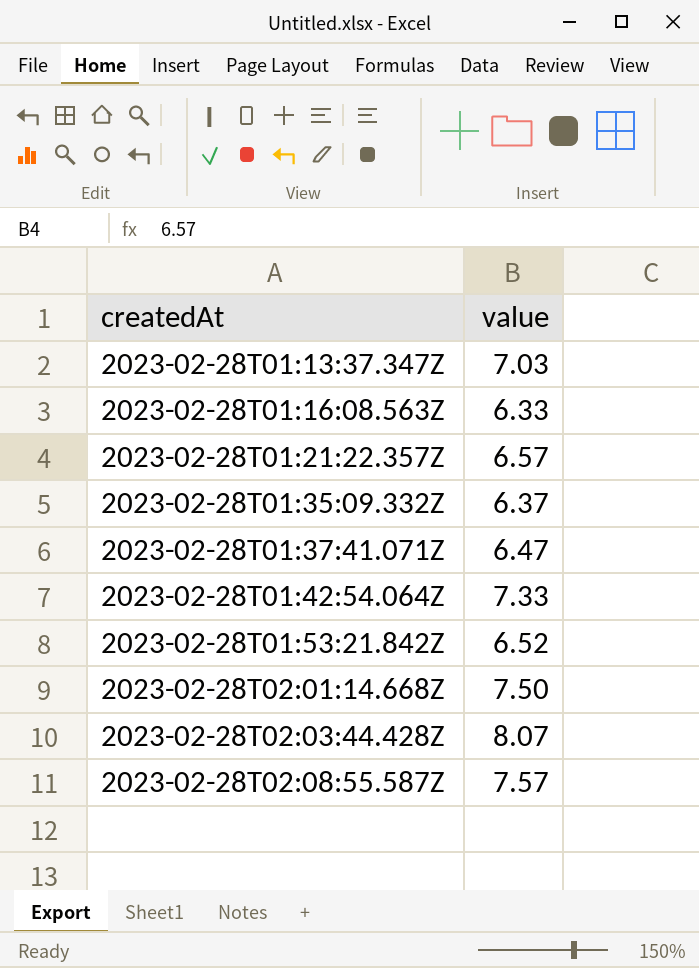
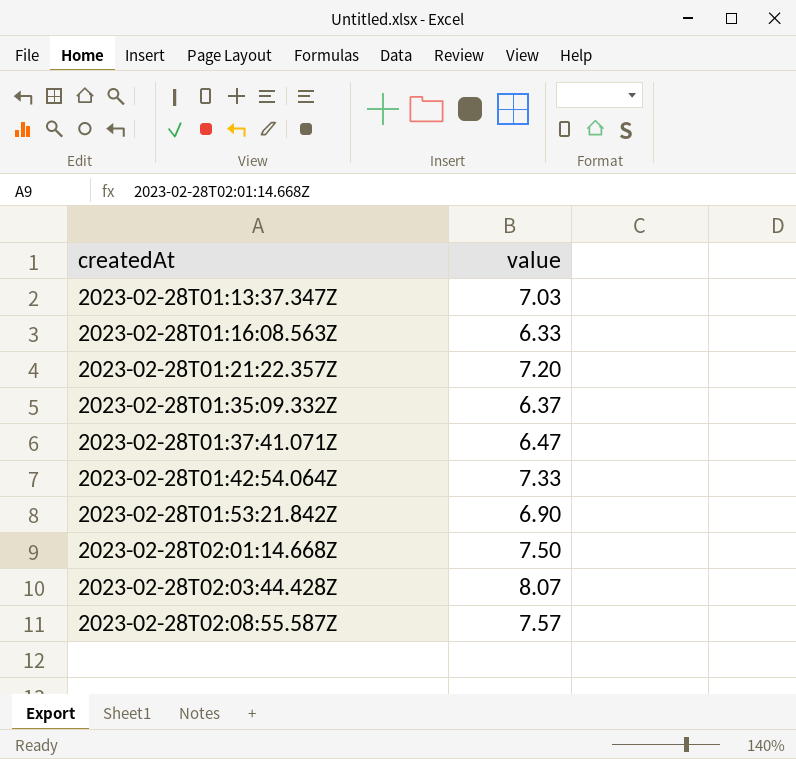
2023-02-28T01:21:22.357Z | value: 6.57 -> 7.20
2023-02-28T01:53:21.842Z | value: 6.52 -> 6.90

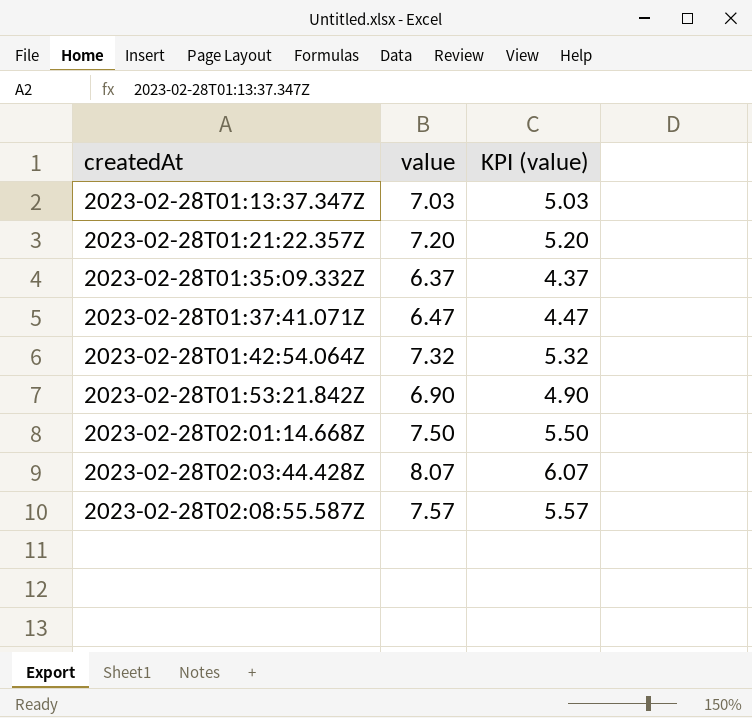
column KPI (value) | formula: none -> [value] - 2
row 2023-02-28T01:16:08.563Z: 6.33 -> none
2023-02-28T01:42:54.064Z | value: 7.33 -> 7.32

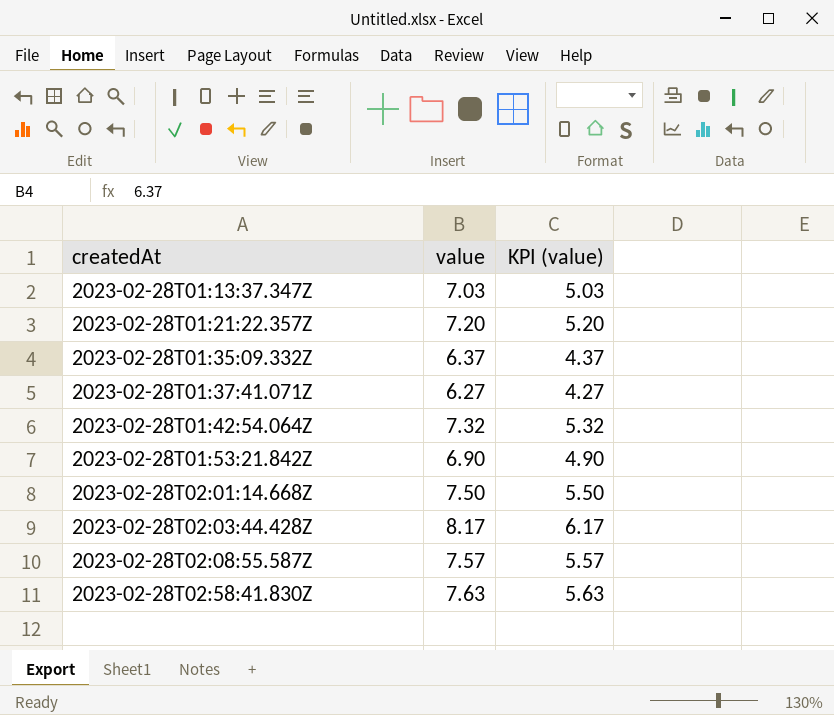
2023-02-28T01:37:41.071Z | value: 6.47 -> 6.27
2023-02-28T01:37:41.071Z | KPI (value): 4.47 -> 4.27
2023-02-28T02:03:44.428Z | value: 8.07 -> 8.17
2023-02-28T02:03:44.428Z | KPI (value): 6.07 -> 6.17
row 2023-02-28T02:58:41.830Z: none -> 7.63 | 5.63

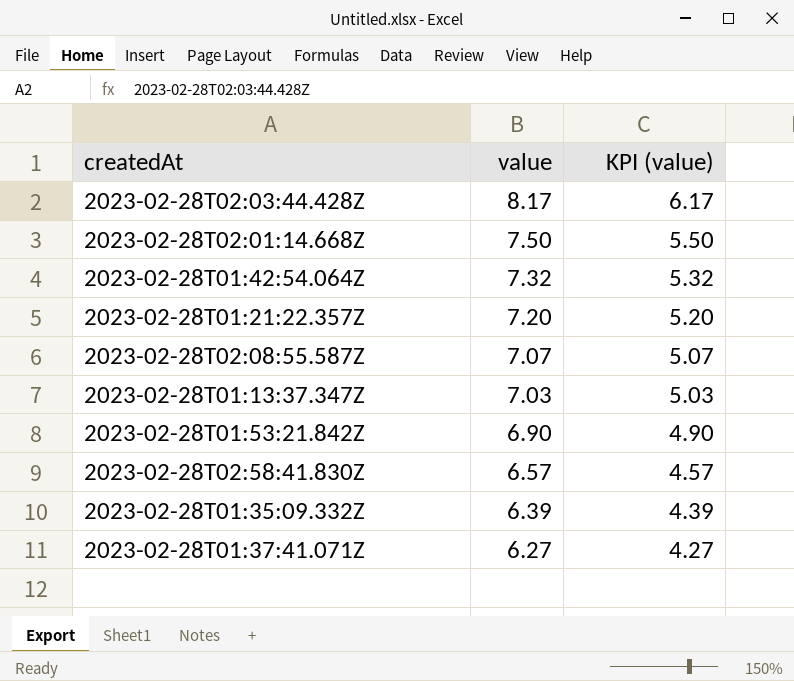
row order: createdAt ascending -> value descending
2023-02-28T02:08:55.587Z | value: 7.57 -> 7.07
2023-02-28T02:08:55.587Z | KPI (value): 5.57 -> 5.07
2023-02-28T02:58:41.830Z | value: 7.63 -> 6.57
2023-02-28T02:58:41.830Z | KPI (value): 5.63 -> 4.57
2023-02-28T01:35:09.332Z | value: 6.37 -> 6.39
2023-02-28T01:35:09.332Z | KPI (value): 4.37 -> 4.39

